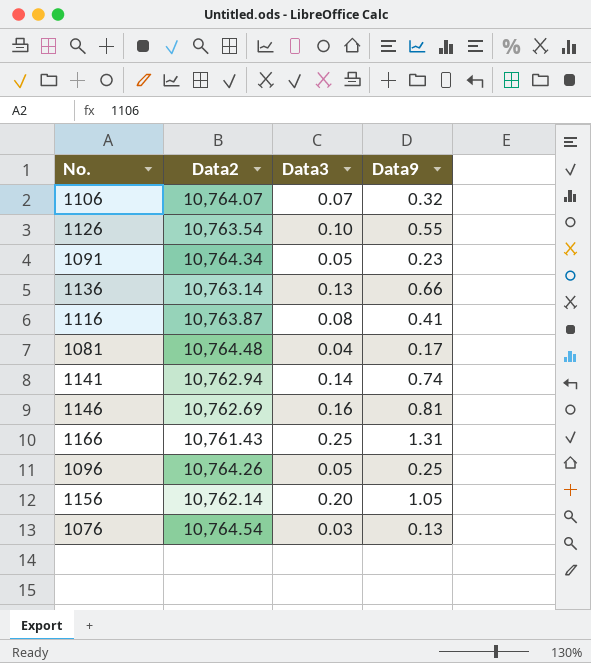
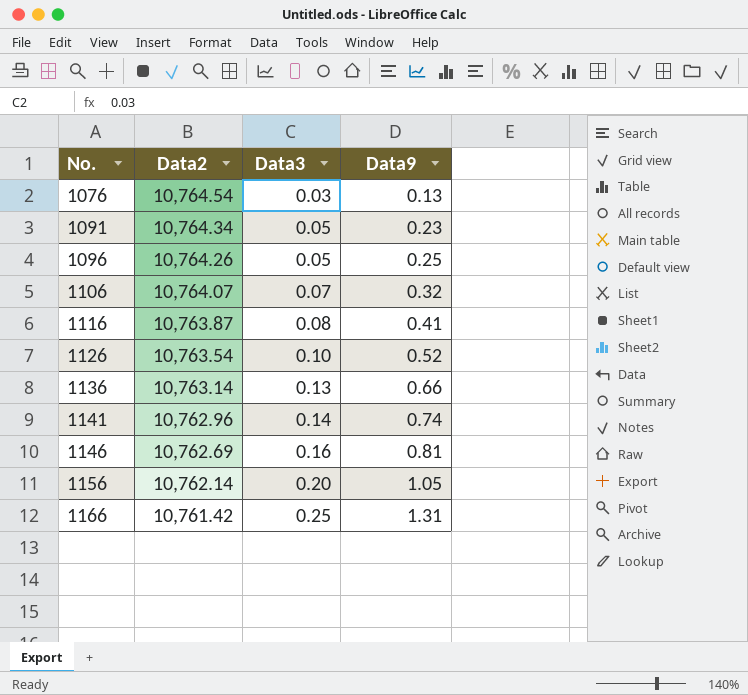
row order: none -> No. ascending
row 1081: 10,764.48 | 0.04 | 0.17 -> none
1126 | Data9: 0.55 -> 0.52
1141 | Data2: 10,762.94 -> 10,762.96
1166 | Data2: 10,761.43 -> 10,761.42

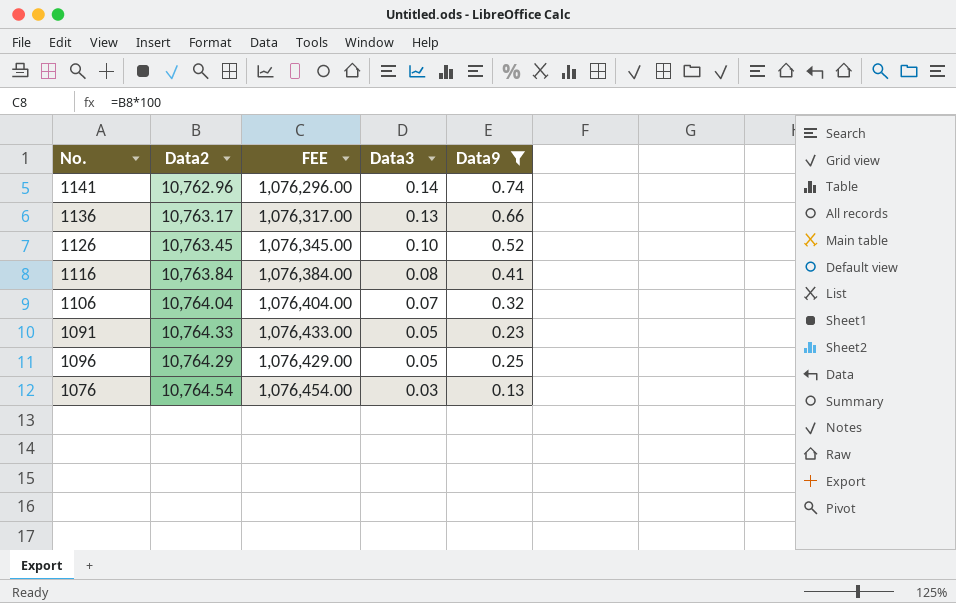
filter: none -> Data9 <= 0.74
row order: No. ascending -> Data3 descending
column FEE | formula: none -> [Data2] * 100
1136 | Data2: 10,763.14 -> 10,763.17
1126 | Data2: 10,763.54 -> 10,763.45
1116 | Data2: 10,763.87 -> 10,763.84
1106 | Data2: 10,764.07 -> 10,764.04
1091 | Data2: 10,764.34 -> 10,764.33
1096 | Data2: 10,764.26 -> 10,764.29

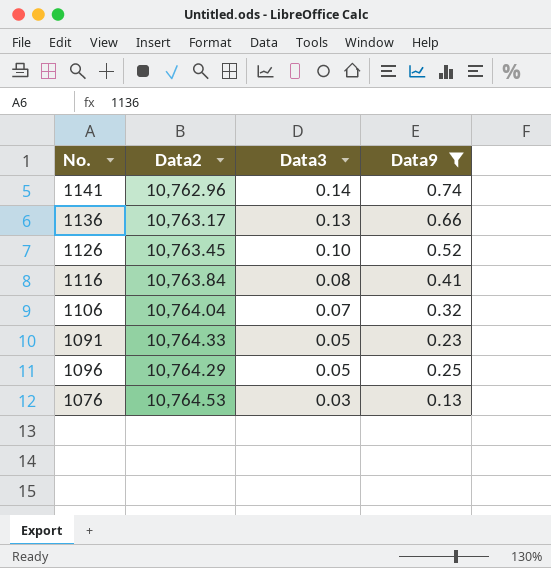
column FEE | formula: [Data2] * 100 -> none
1076 | Data2: 10,764.54 -> 10,764.53

